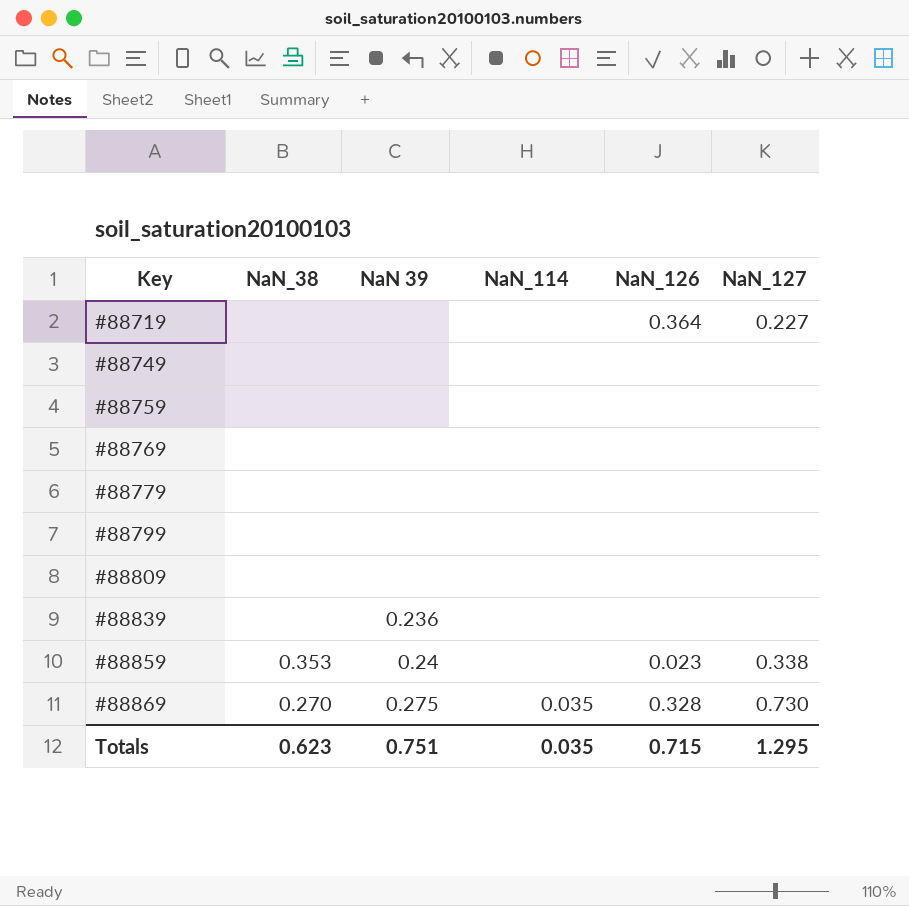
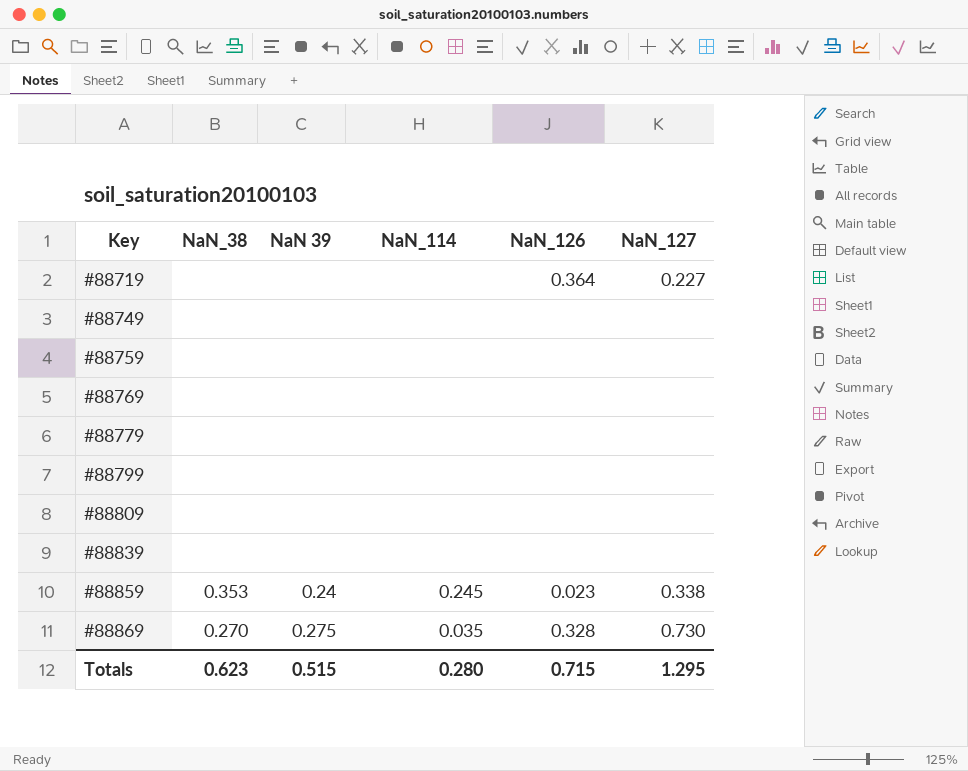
#88839 | NaN 39: 0.236 -> none
#88859 | NaN_114: none -> 0.245
Totals | NaN 39: 0.751 -> 0.515
Totals | NaN_114: 0.035 -> 0.280

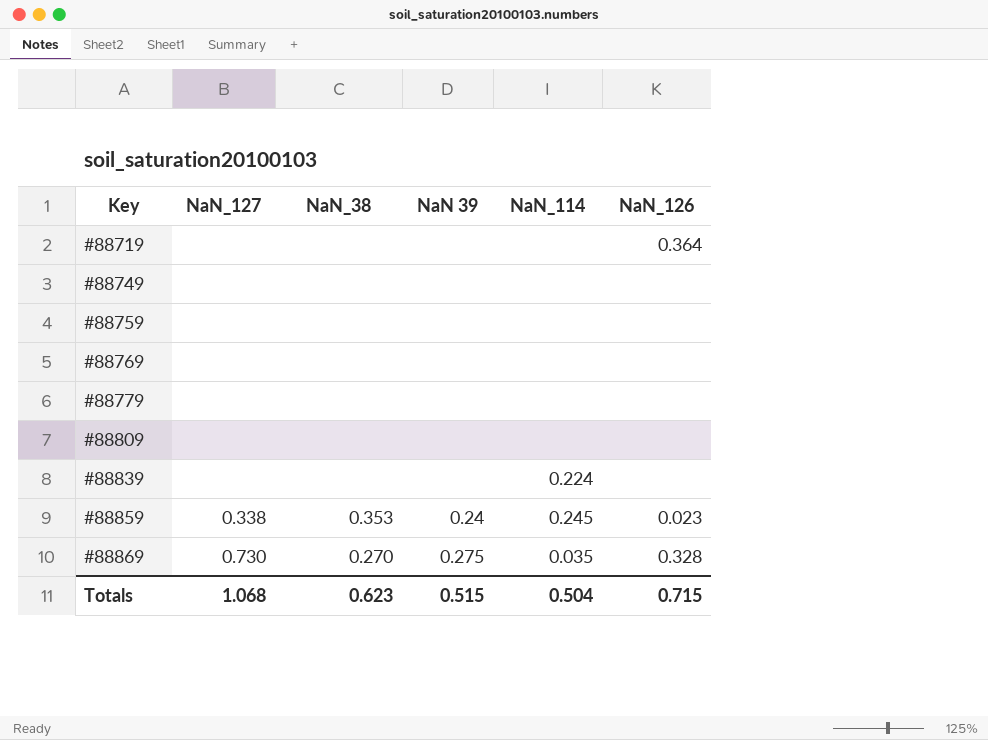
column NaN_127 | position: 6 -> 2
row #88799: none | none | none | none | none -> none
#88719 | NaN_127: 0.227 -> none
#88839 | NaN_114: none -> 0.224
Totals | NaN_127: 1.295 -> 1.068
Totals | NaN_114: 0.280 -> 0.504

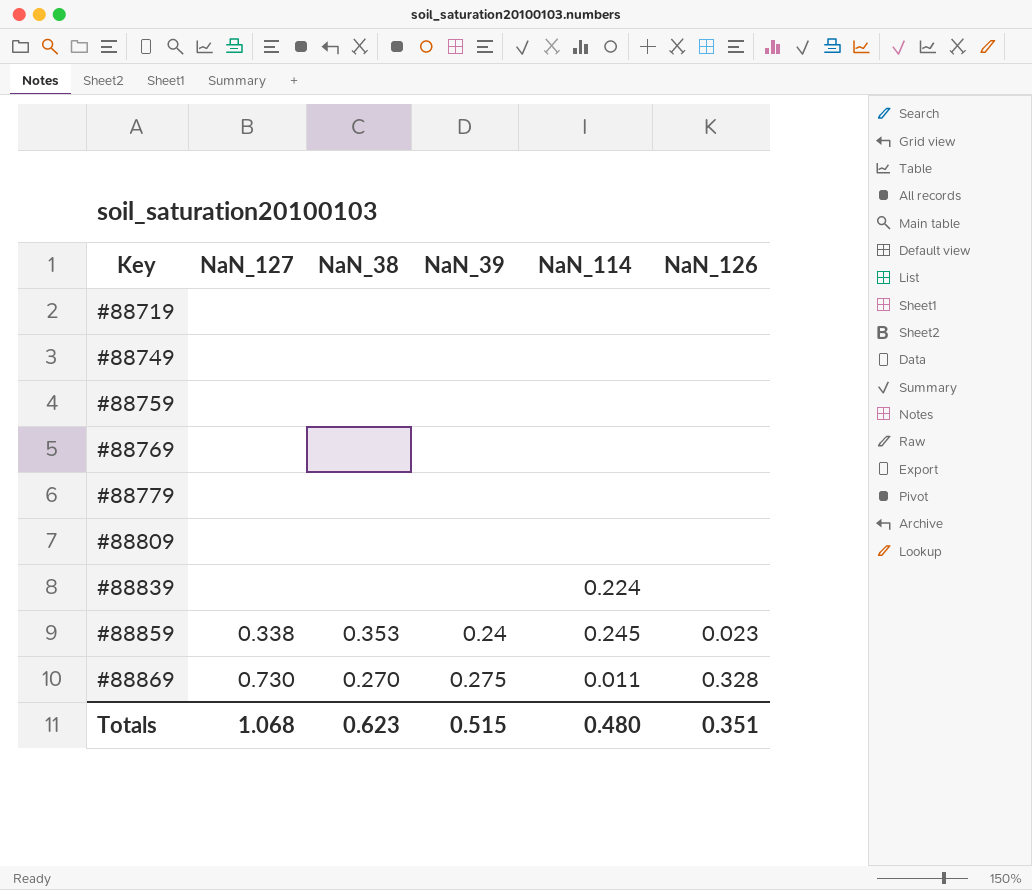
column name: NaN 39 -> NaN_39
#88719 | NaN_126: 0.364 -> none
#88869 | NaN_114: 0.035 -> 0.011
Totals | NaN_114: 0.504 -> 0.480
Totals | NaN_126: 0.715 -> 0.351

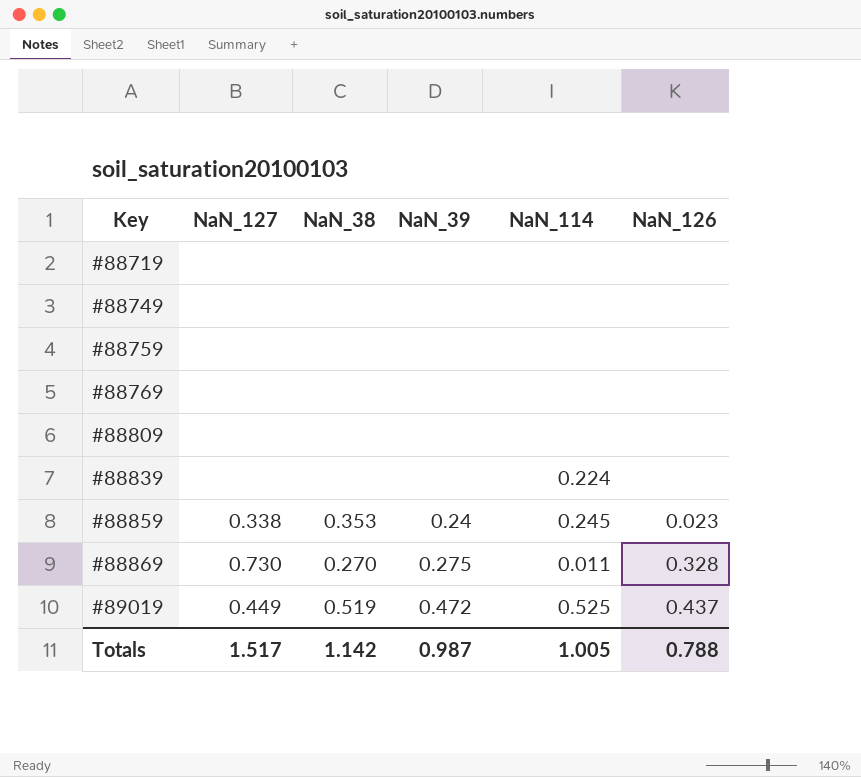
row #88779: none | none | none | none | none -> none
row #89019: none -> 0.449 | 0.519 | 0.472 | 0.525 | 0.437
Totals | NaN_127: 1.068 -> 1.517
Totals | NaN_38: 0.623 -> 1.142
Totals | NaN_39: 0.515 -> 0.987
Totals | NaN_114: 0.480 -> 1.005
Totals | NaN_126: 0.351 -> 0.788

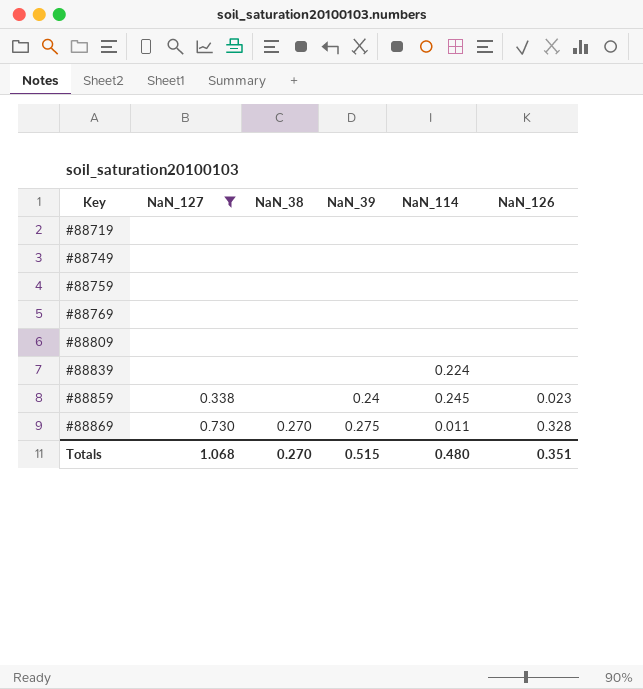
filter: none -> NaN_127 != 0.449
#88859 | NaN_38: 0.353 -> none
Totals | NaN_127: 1.517 -> 1.068
Totals | NaN_38: 1.142 -> 0.270
Totals | NaN_39: 0.987 -> 0.515
Totals | NaN_114: 1.005 -> 0.480
Totals | NaN_126: 0.788 -> 0.351

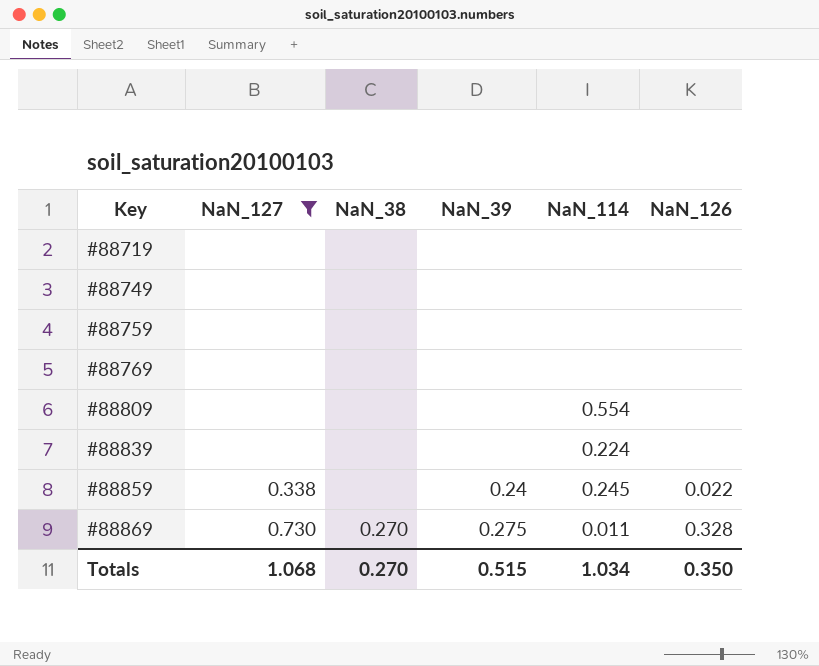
#88809 | NaN_114: none -> 0.554
#88859 | NaN_126: 0.023 -> 0.022
Totals | NaN_114: 0.480 -> 1.034
Totals | NaN_126: 0.351 -> 0.350

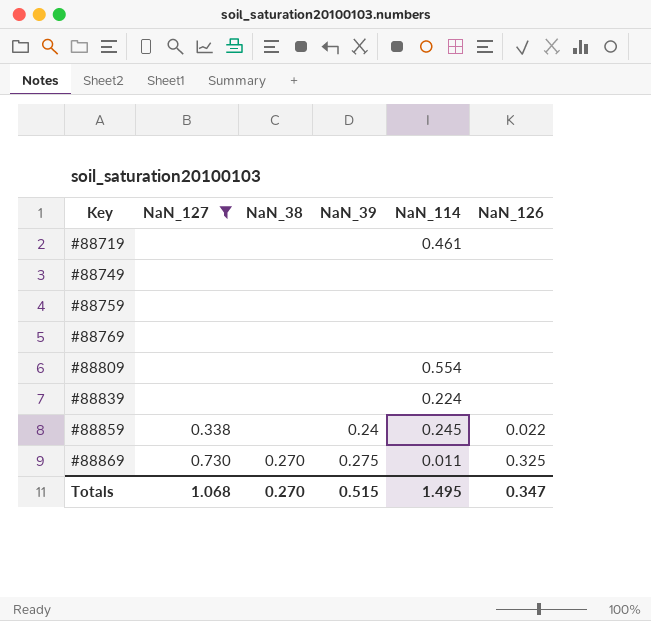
#88719 | NaN_114: none -> 0.461
#88869 | NaN_126: 0.328 -> 0.325
Totals | NaN_114: 1.034 -> 1.495
Totals | NaN_126: 0.350 -> 0.347

